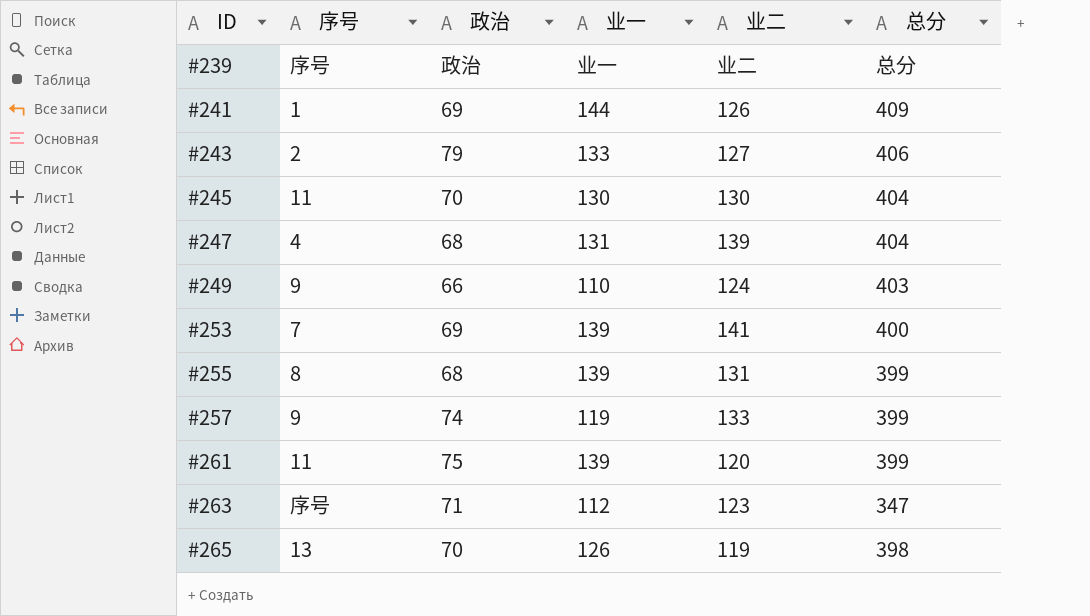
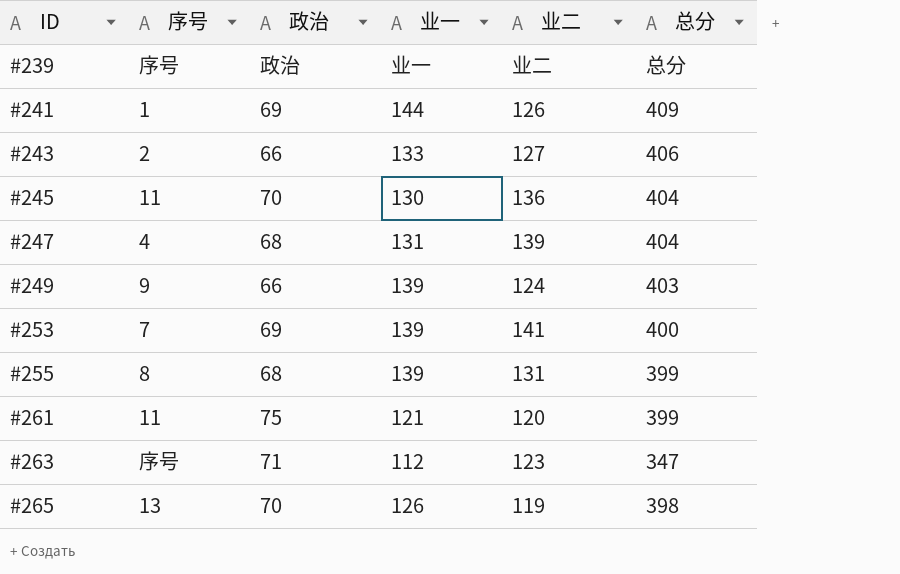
row #257: 9 | 74 | 119 | 133 | 399 -> none
#243 | 政治: 79 -> 66
#245 | 业二: 130 -> 136
#249 | 业一: 110 -> 139
#261 | 业一: 139 -> 121

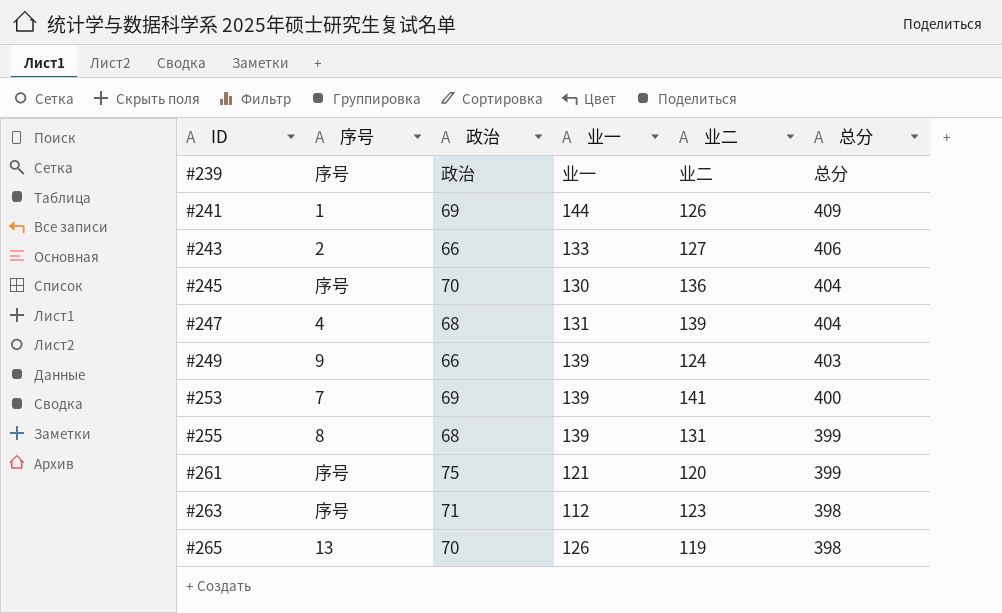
#245 | 序号: 11 -> 序号
#261 | 序号: 11 -> 序号
#263 | 总分: 347 -> 398

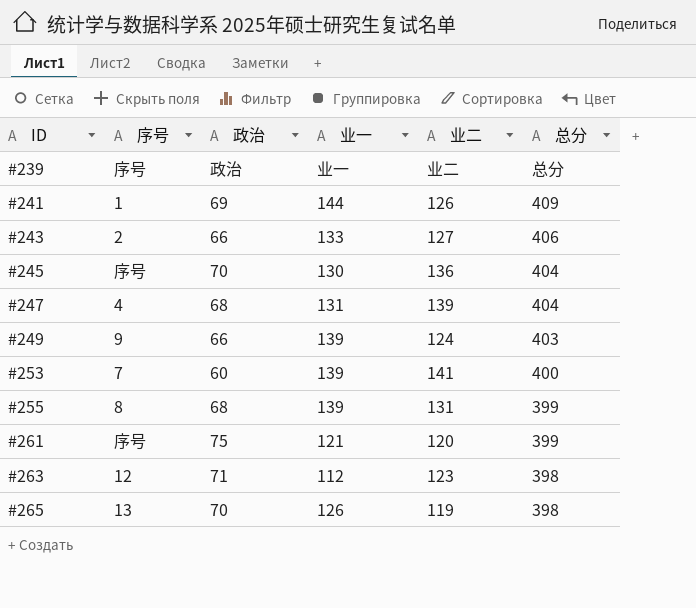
#253 | 政治: 69 -> 60
#263 | 序号: 序号 -> 12

